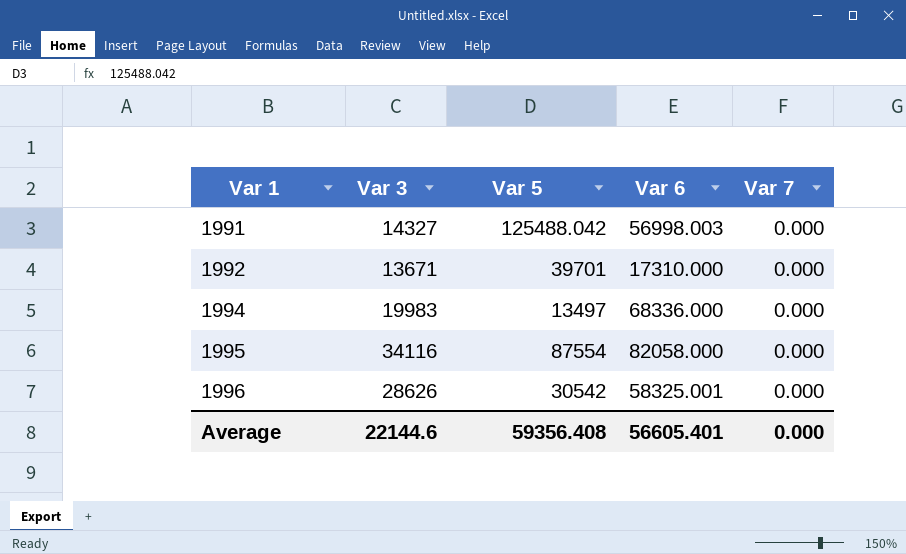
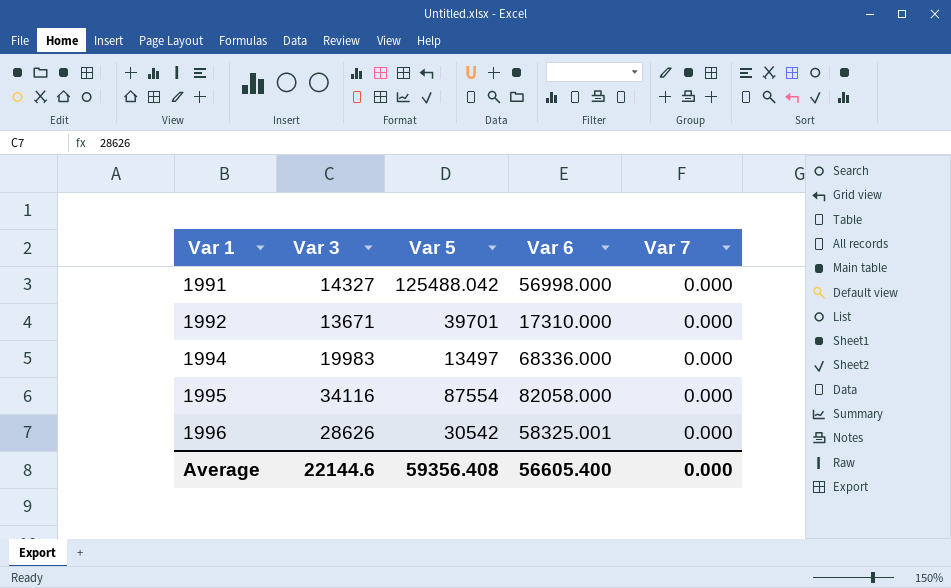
1991 | Var 6: 56998.003 -> 56998.000
Average | Var 6: 56605.401 -> 56605.400

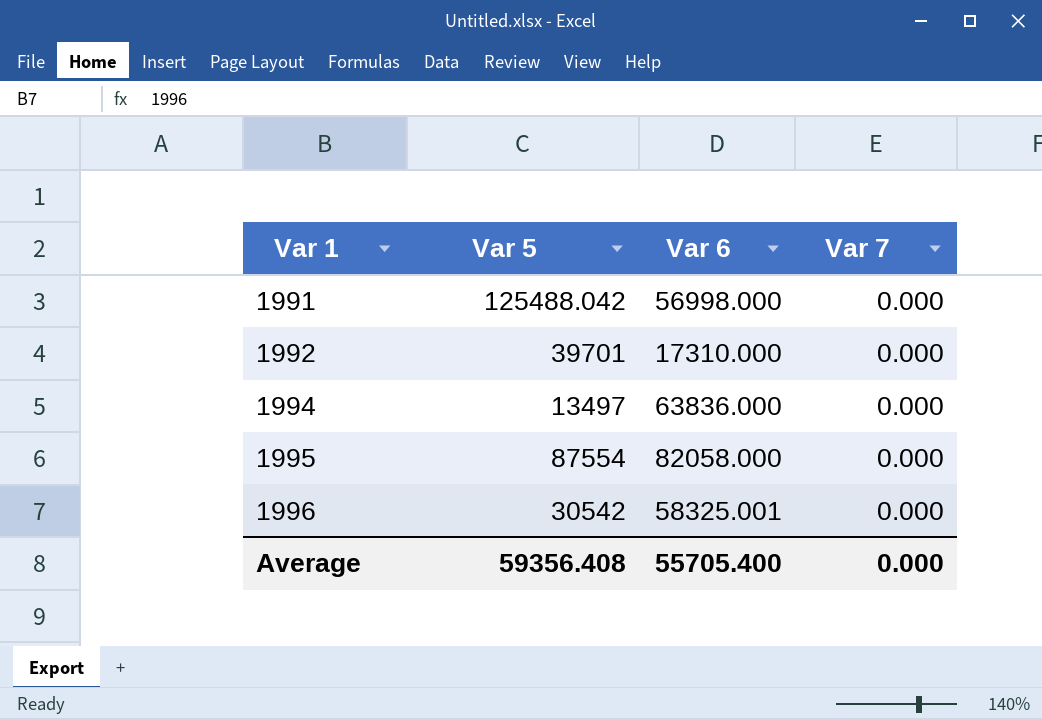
column Var 3 | position: 2 -> none
1994 | Var 6: 68336.000 -> 63836.000
Average | Var 6: 56605.400 -> 55705.400

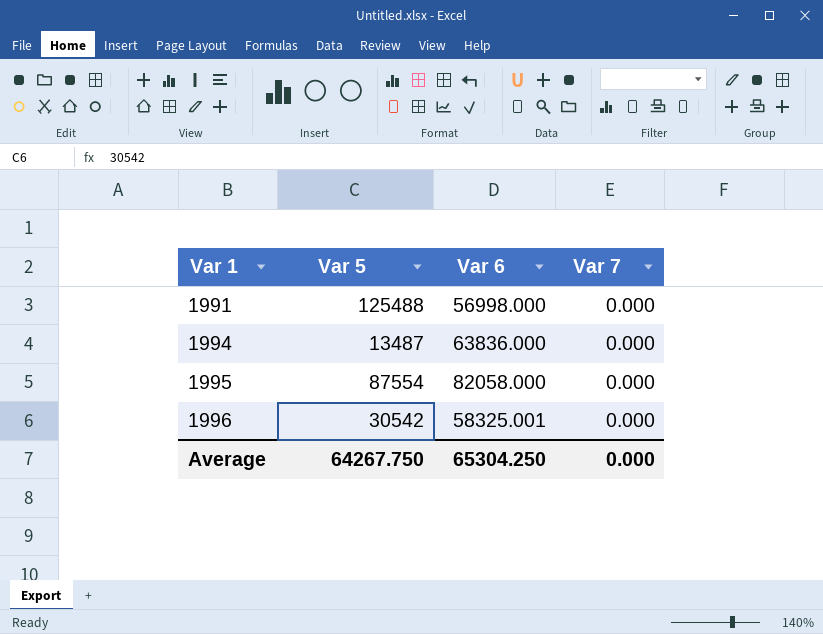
row 1992: 39701 | 17310.000 | 0.000 -> none
1991 | Var 5: 125488.042 -> 125488
1994 | Var 5: 13497 -> 13487
Average | Var 5: 59356.408 -> 64267.750
Average | Var 6: 55705.400 -> 65304.250

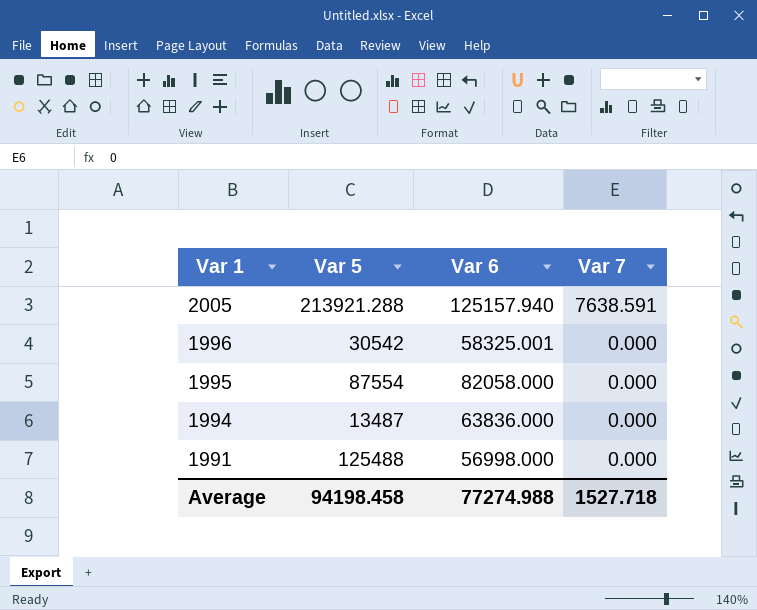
row order: Var 1 ascending -> Var 1 descending
row 2005: none -> 213921.288 | 125157.940 | 7638.591
Average | Var 5: 64267.750 -> 94198.458
Average | Var 6: 65304.250 -> 77274.988
Average | Var 7: 0.000 -> 1527.718

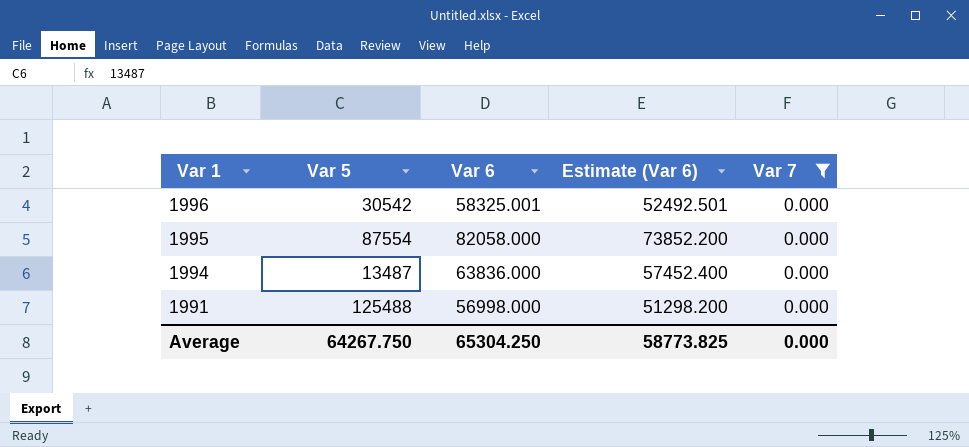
filter: none -> Var 7 = 0.000
column Estimate (Var 6) | formula: none -> [Var 6] * 0.9
Average | Var 5: 94198.458 -> 64267.750
Average | Var 6: 77274.988 -> 65304.250
Average | Var 7: 1527.718 -> 0.000

